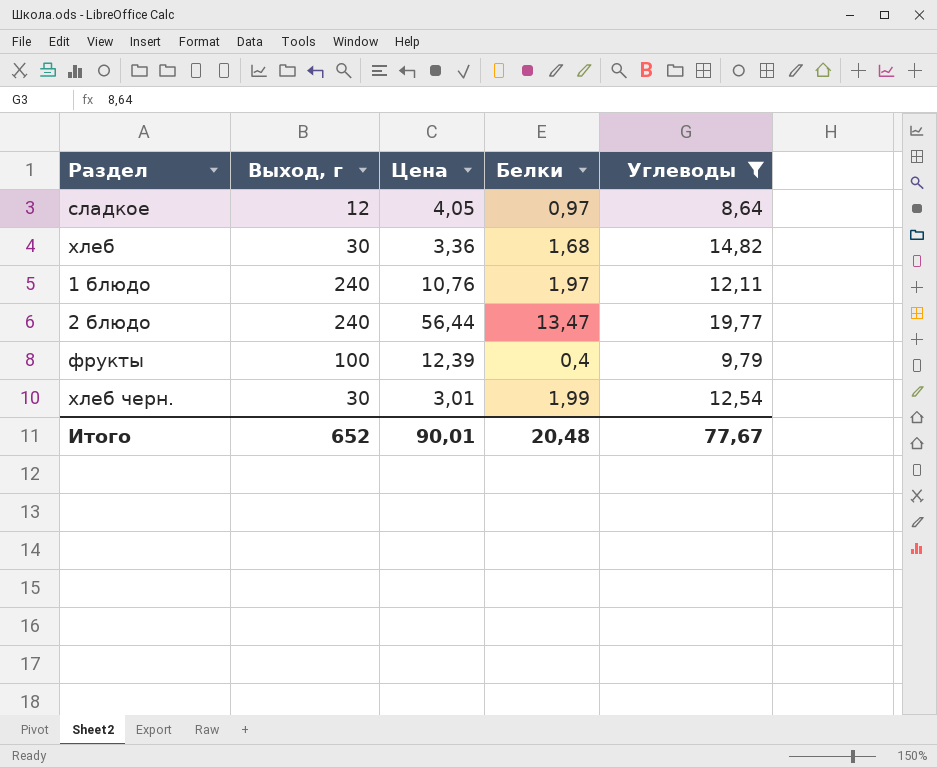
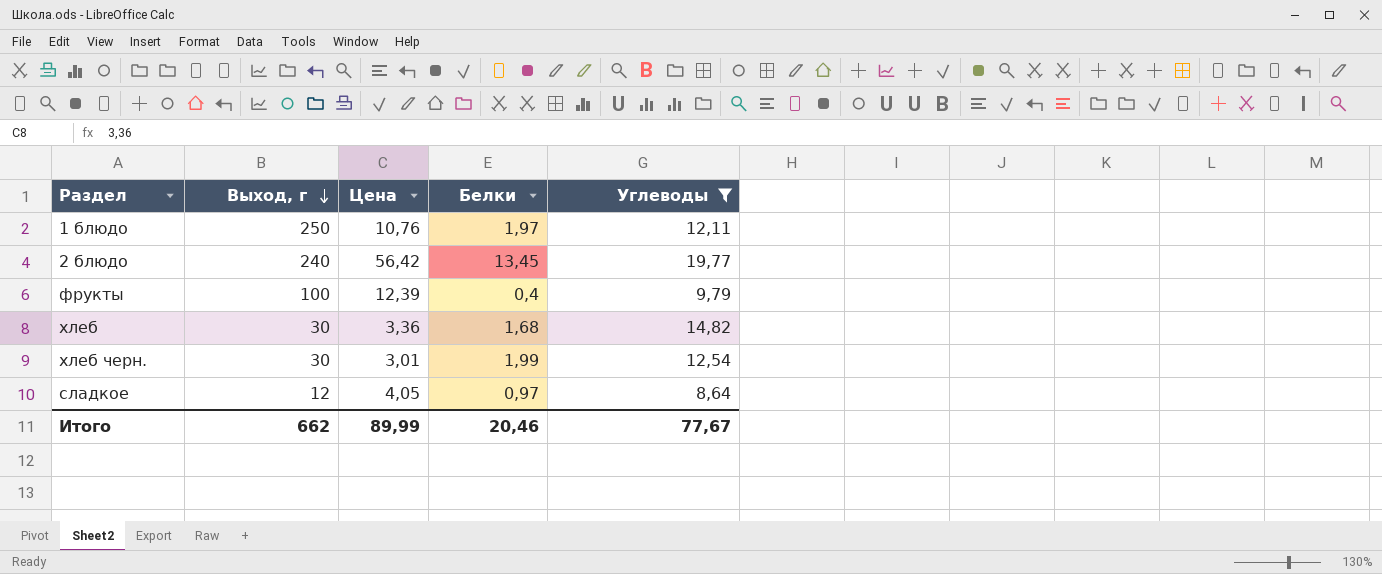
row order: none -> Выход, г descending
1 блюдо | Выход, г: 240 -> 250
2 блюдо | Цена: 56,44 -> 56,42
2 блюдо | Белки: 13,47 -> 13,45
Итого | Выход, г: 652 -> 662
Итого | Цена: 90,01 -> 89,99
Итого | Белки: 20,48 -> 20,46

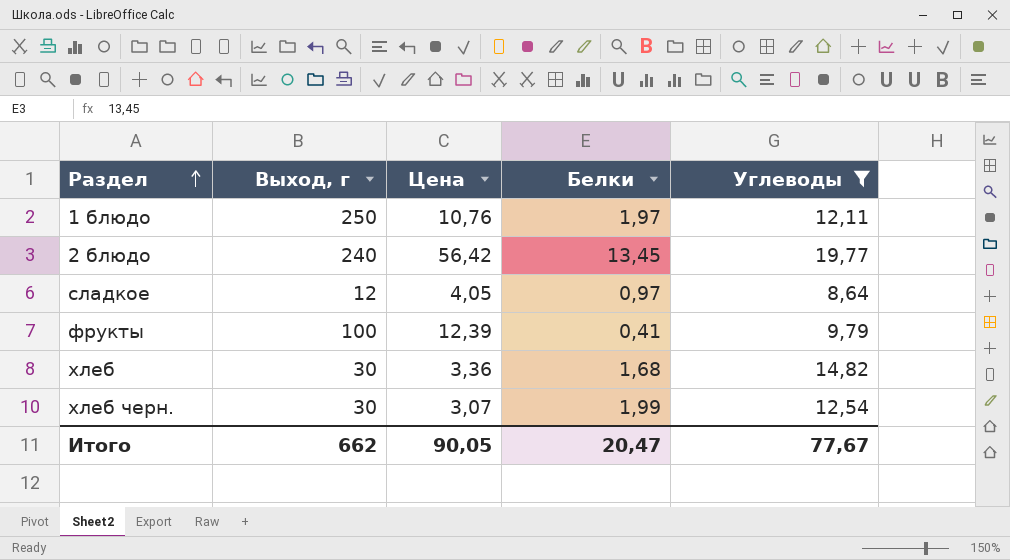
row order: Выход, г descending -> Раздел ascending
фрукты | Белки: 0,4 -> 0,41
хлеб черн. | Цена: 3,01 -> 3,07
Итого | Цена: 89,99 -> 90,05
Итого | Белки: 20,46 -> 20,47

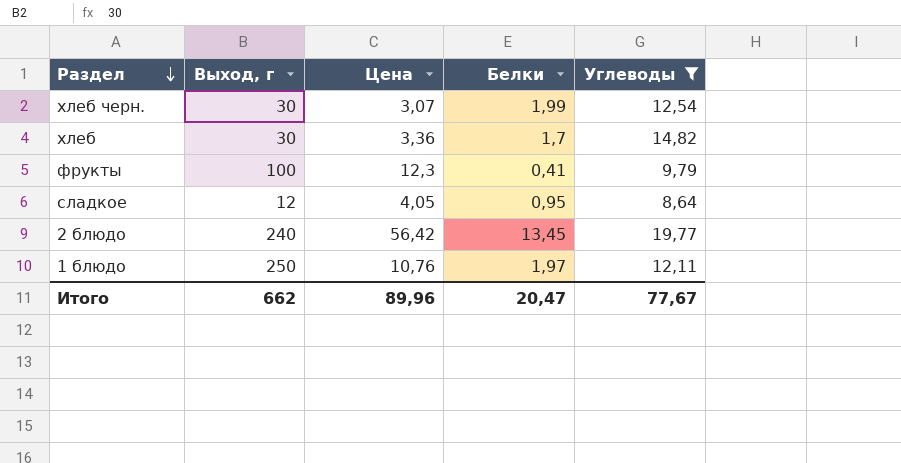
row order: Раздел ascending -> Раздел descending
хлеб | Белки: 1,68 -> 1,7
фрукты | Цена: 12,39 -> 12,3
сладкое | Белки: 0,97 -> 0,95
Итого | Цена: 90,05 -> 89,96

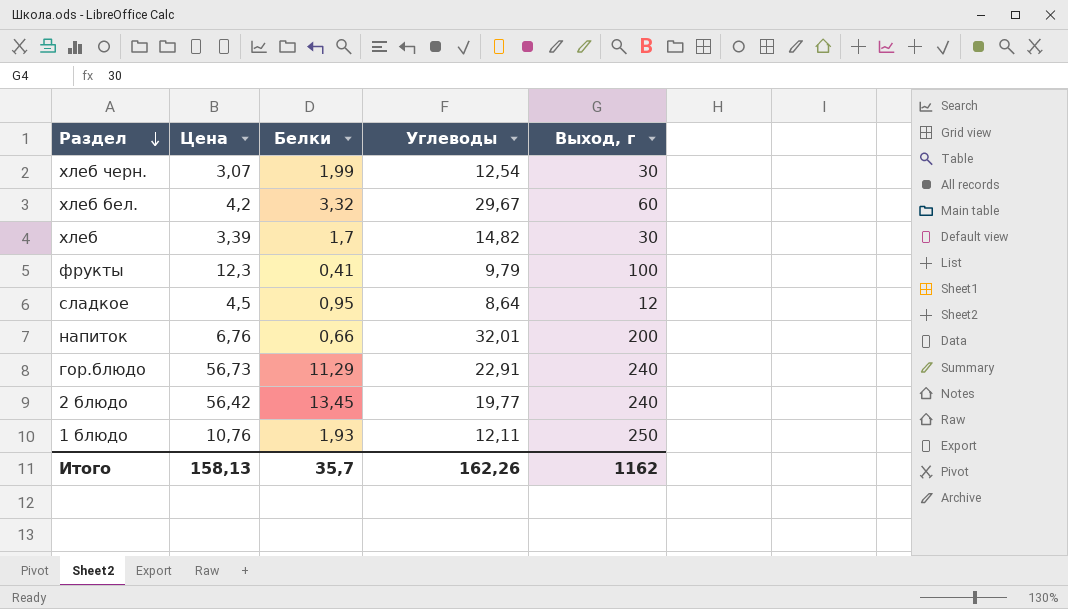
filter: Углеводы <= 19,77 -> none
column Выход, г | position: 2 -> 5
хлеб | Цена: 3,36 -> 3,39
сладкое | Цена: 4,05 -> 4,5
1 блюдо | Белки: 1,97 -> 1,93
Итого | Цена: 89,96 -> 158,13
Итого | Белки: 20,47 -> 35,7
Итого | Углеводы: 77,67 -> 162,26
Итого | Выход, г: 662 -> 1162

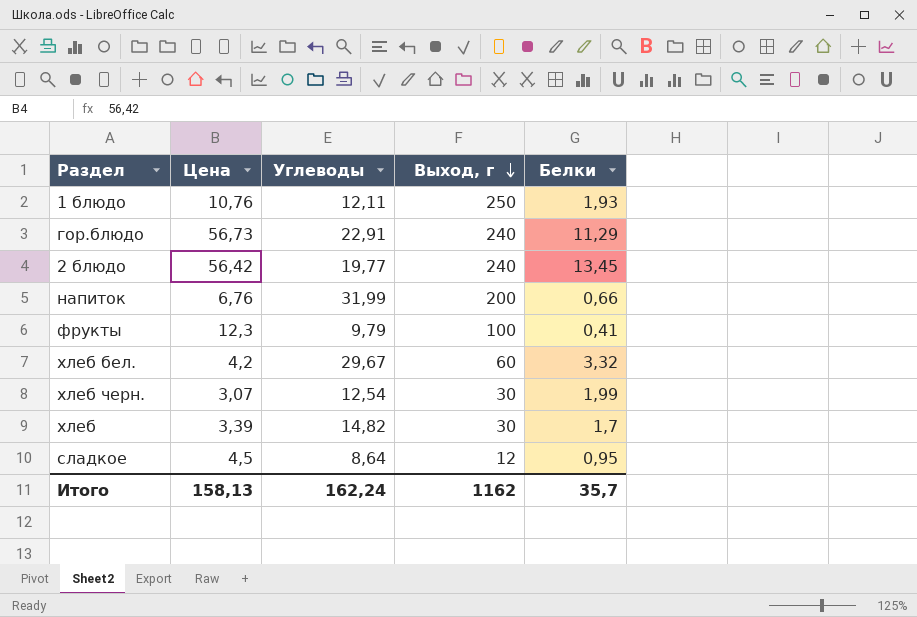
row order: Раздел descending -> Выход, г descending
column Белки | position: 3 -> 5
напиток | Углеводы: 32,01 -> 31,99
Итого | Углеводы: 162,26 -> 162,24

